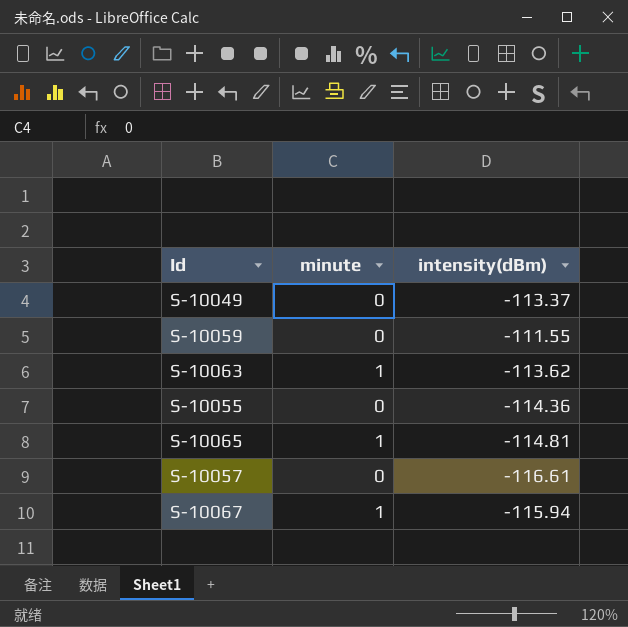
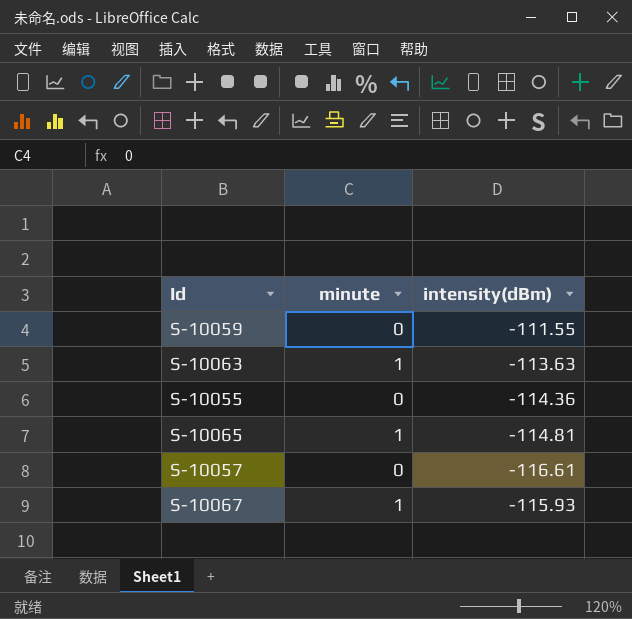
row S-10049: 0 | -113.37 -> none
S-10063 | intensity(dBm): -113.62 -> -113.63
S-10067 | intensity(dBm): -115.94 -> -115.93

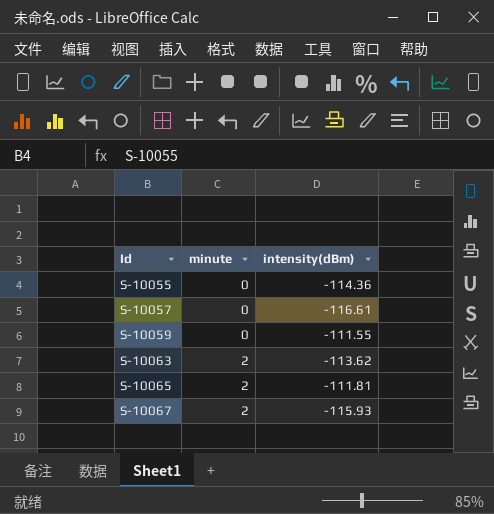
row order: none -> Id ascending
S-10063 | minute: 1 -> 2
S-10063 | intensity(dBm): -113.63 -> -113.62
S-10065 | minute: 1 -> 2
S-10065 | intensity(dBm): -114.81 -> -111.81
S-10067 | minute: 1 -> 2

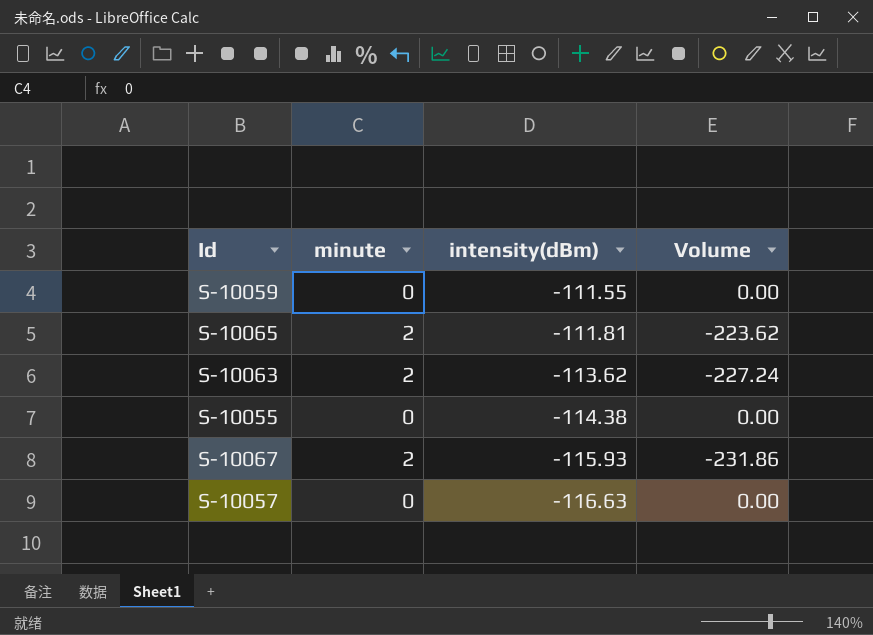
row order: Id ascending -> intensity(dBm) descending
column Volume | formula: none -> [minute] * [intensity(dBm)]
S-10055 | intensity(dBm): -114.36 -> -114.38
S-10057 | intensity(dBm): -116.61 -> -116.63

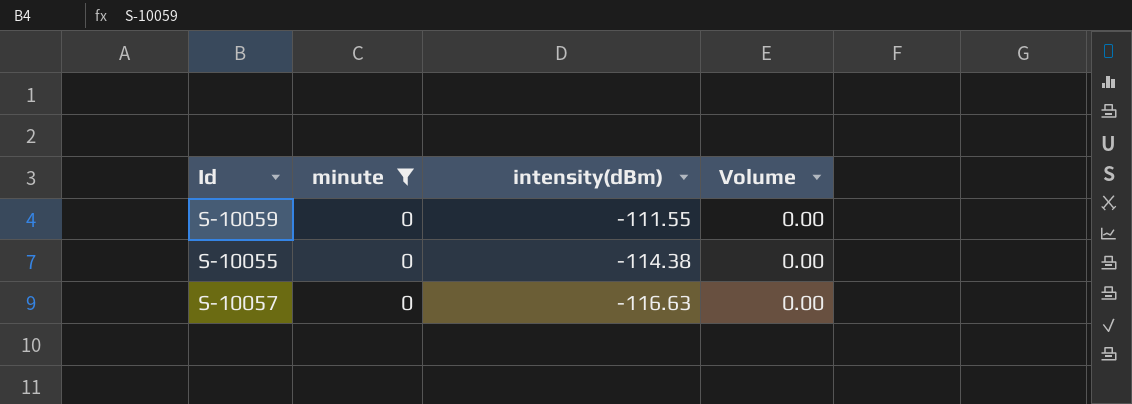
filter: none -> minute = 0

